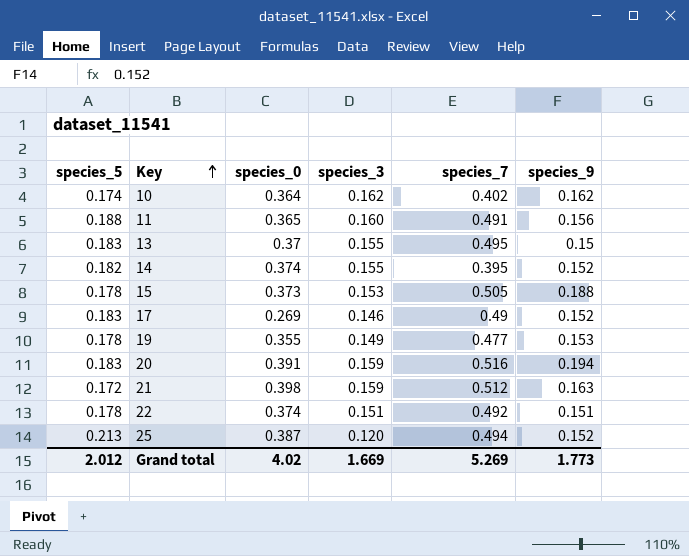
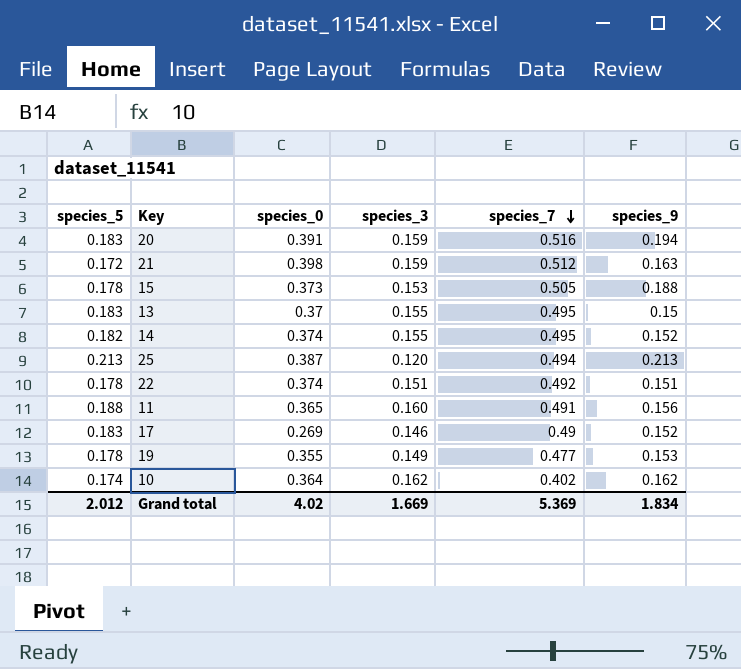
row order: Key ascending -> species_7 descending
14 | species_7: 0.395 -> 0.495
25 | species_9: 0.152 -> 0.213
Grand total | species_7: 5.269 -> 5.369
Grand total | species_9: 1.773 -> 1.834

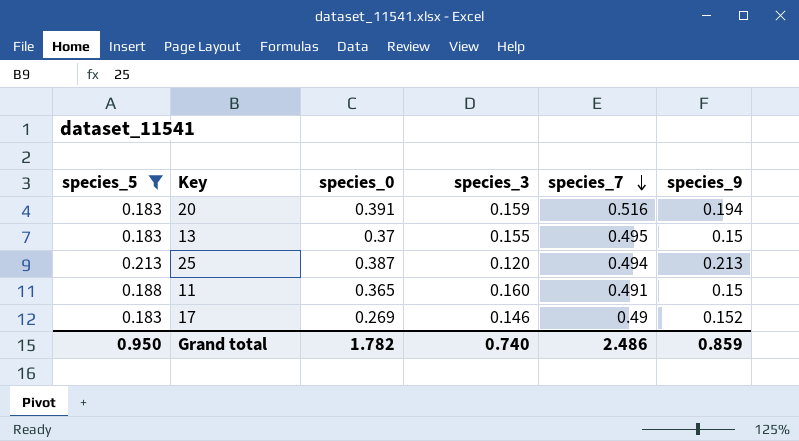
filter: none -> species_5 >= 0.183
11 | species_9: 0.156 -> 0.15
Grand total | species_5: 2.012 -> 0.950
Grand total | species_0: 4.02 -> 1.782
Grand total | species_3: 1.669 -> 0.740
Grand total | species_7: 5.369 -> 2.486
Grand total | species_9: 1.834 -> 0.859

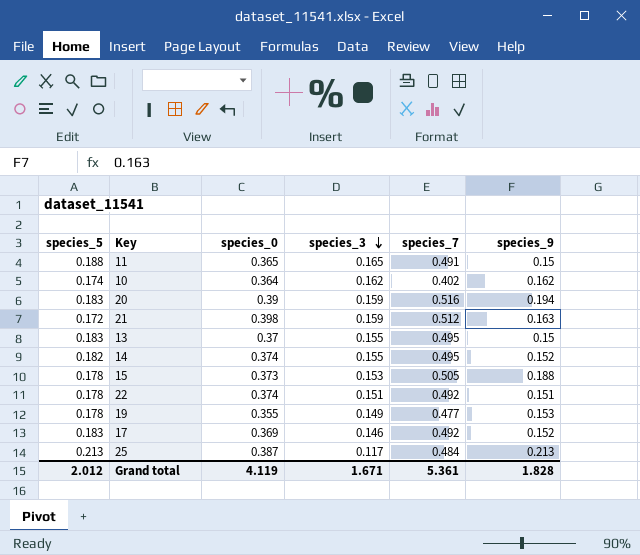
filter: species_5 >= 0.183 -> none
row order: species_7 descending -> species_3 descending
11 | species_3: 0.160 -> 0.165
20 | species_0: 0.391 -> 0.39
17 | species_0: 0.269 -> 0.369
17 | species_7: 0.49 -> 0.492
25 | species_3: 0.120 -> 0.117
25 | species_7: 0.494 -> 0.484
Grand total | species_5: 0.950 -> 2.012
Grand total | species_0: 1.782 -> 4.119
Grand total | species_3: 0.740 -> 1.671
Grand total | species_7: 2.486 -> 5.361
Grand total | species_9: 0.859 -> 1.828

